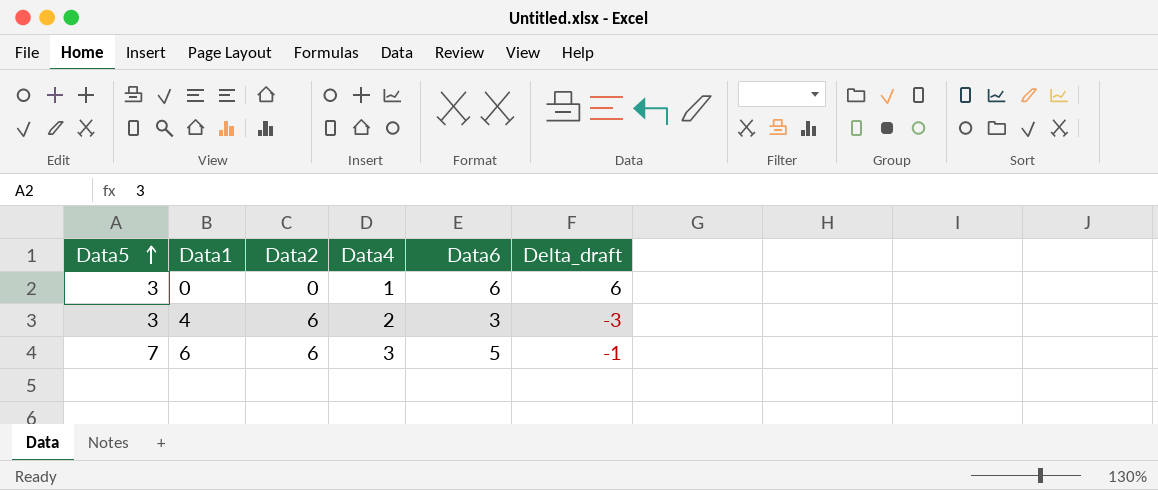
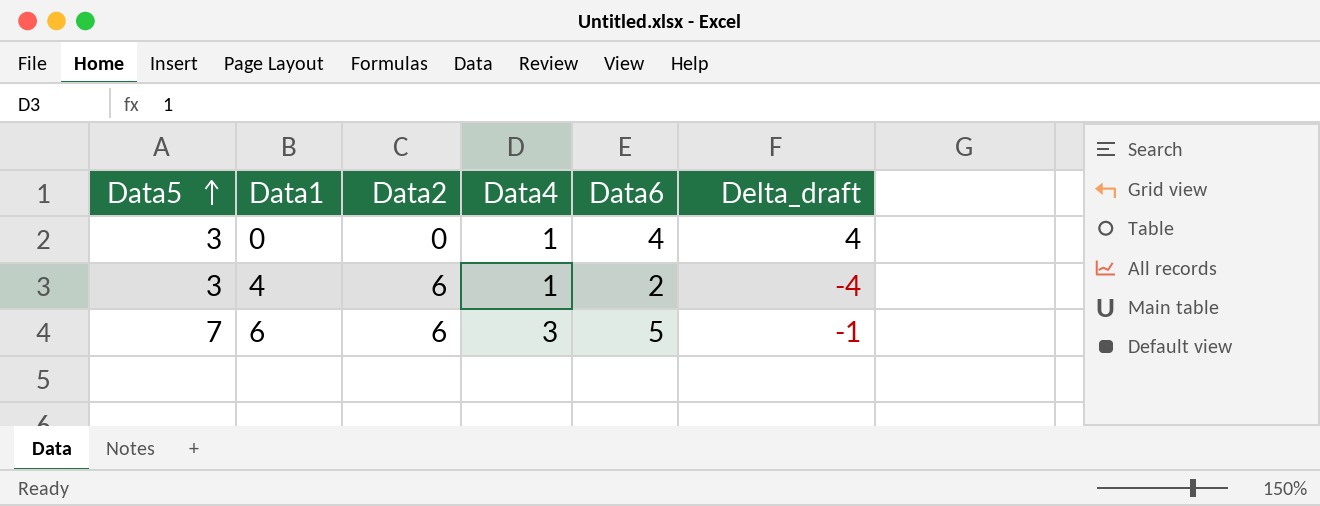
0 | Data6: 6 -> 4
0 | Delta_draft: 6 -> 4
4 | Data4: 2 -> 1
4 | Data6: 3 -> 2
4 | Delta_draft: -3 -> -4

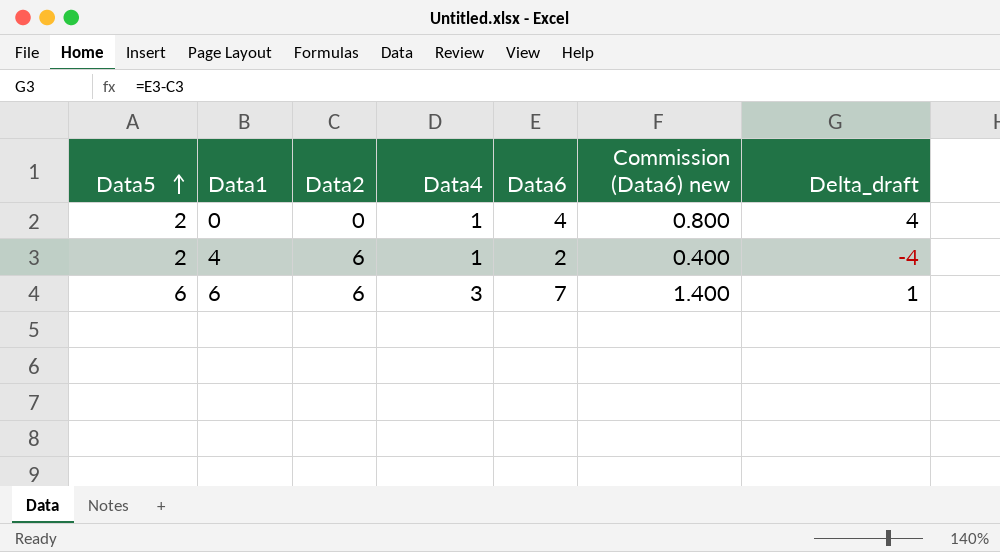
column Commission (Data6) new | formula: none -> [Data6] * 0.2
0 | Data5: 3 -> 2
4 | Data5: 3 -> 2
6 | Data5: 7 -> 6
6 | Data6: 5 -> 7
6 | Delta_draft: -1 -> 1

